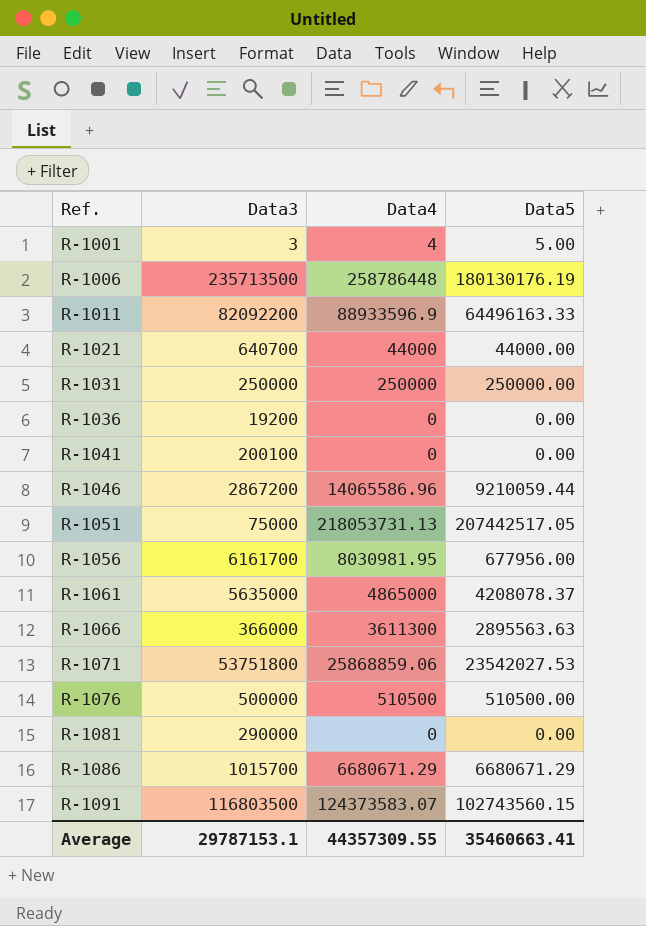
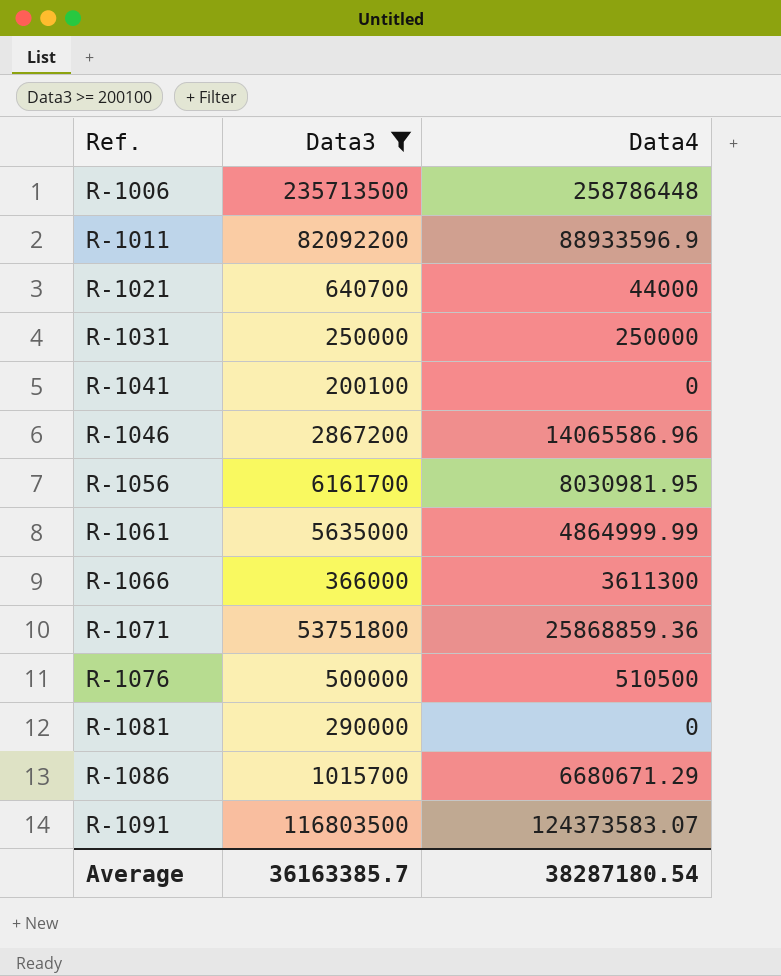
filter: none -> Data3 >= 200100
column Data5 | position: 4 -> none
R-1061 | Data4: 4865000 -> 4864999.99
R-1071 | Data4: 25868859.06 -> 25868859.36
Average | Data3: 29787153.1 -> 36163385.7
Average | Data4: 44357309.55 -> 38287180.54

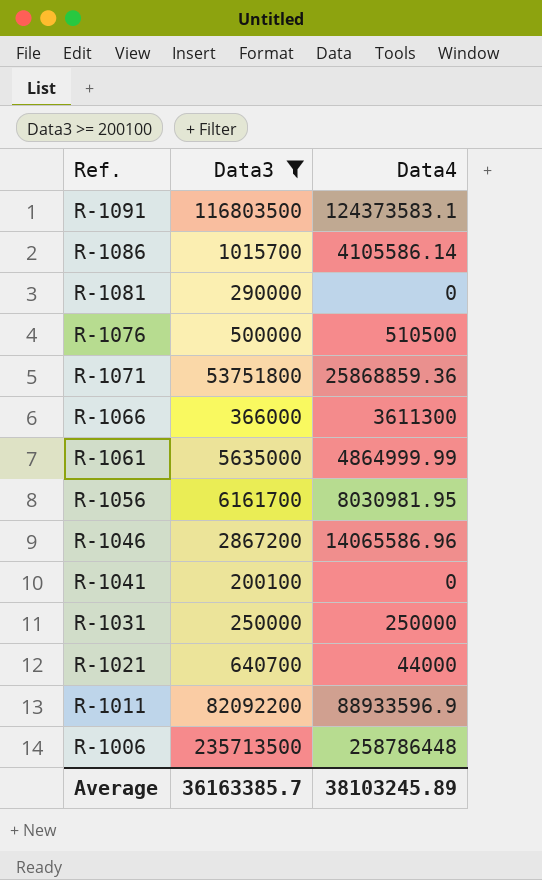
row order: Ref. ascending -> Ref. descending
R-1091 | Data4: 124373583.07 -> 124373583.1
R-1086 | Data4: 6680671.29 -> 4105586.14
Average | Data4: 38287180.54 -> 38103245.89

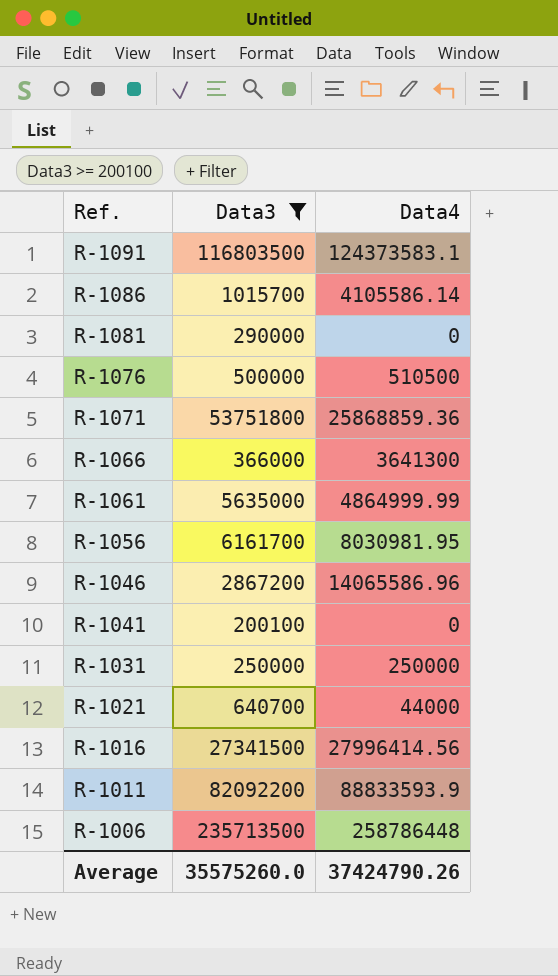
R-1066 | Data4: 3611300 -> 3641300
row R-1016: none -> 27341500 | 27996414.56
R-1011 | Data4: 88933596.9 -> 88833593.9
Average | Data3: 36163385.7 -> 35575260.0
Average | Data4: 38103245.89 -> 37424790.26

